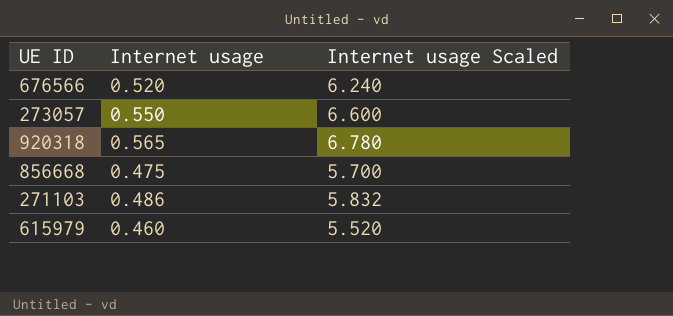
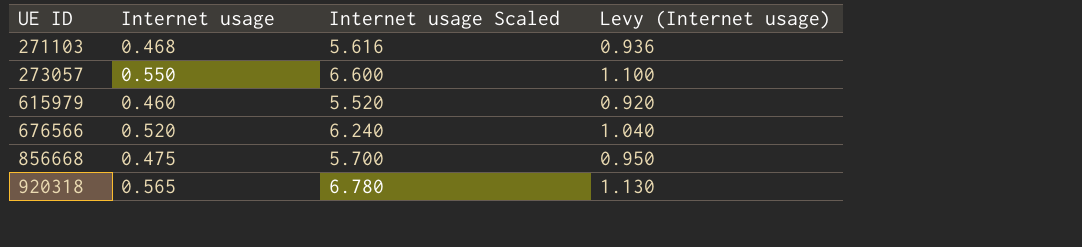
row order: none -> UE ID ascending
column Levy (Internet usage) | formula: none -> [Internet usage] * 2
271103 | Internet usage: 0.486 -> 0.468
271103 | Internet usage Scaled: 5.832 -> 5.616

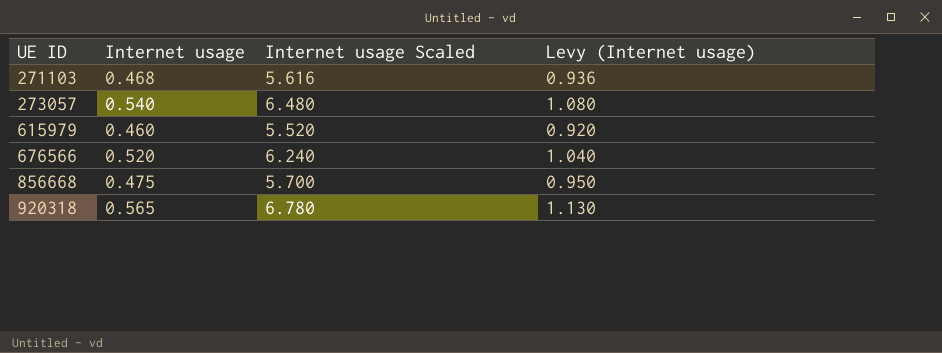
273057 | Internet usage: 0.550 -> 0.540
273057 | Internet usage Scaled: 6.600 -> 6.480
273057 | Levy (Internet usage): 1.100 -> 1.080

